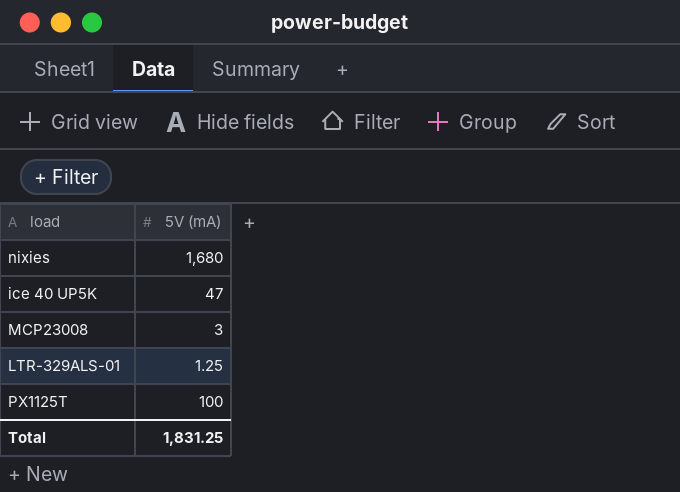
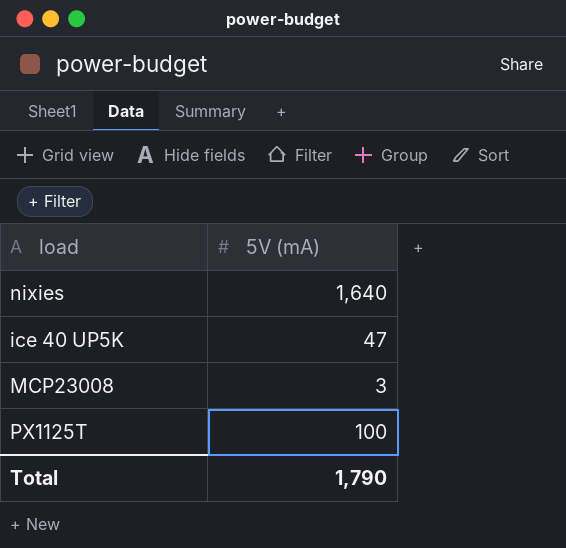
row LTR-329ALS-01: 1.25 -> none
nixies | 5V (mA): 1,680 -> 1,640
Total | 5V (mA): 1,831.25 -> 1,790

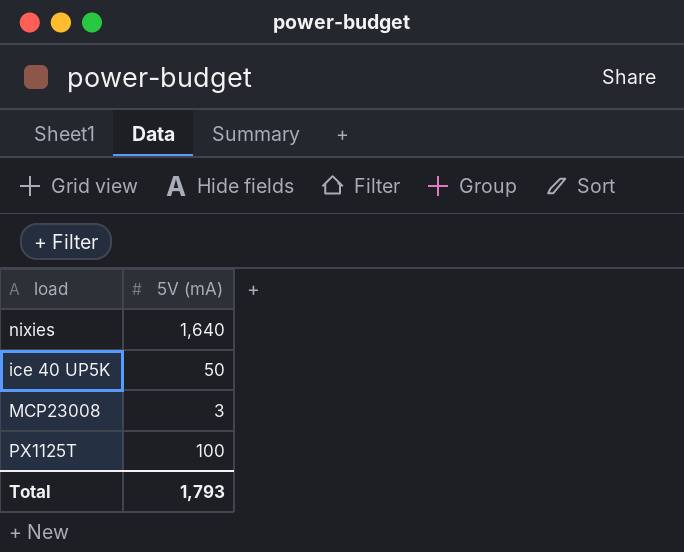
ice 40 UP5K | 5V (mA): 47 -> 50
Total | 5V (mA): 1,790 -> 1,793

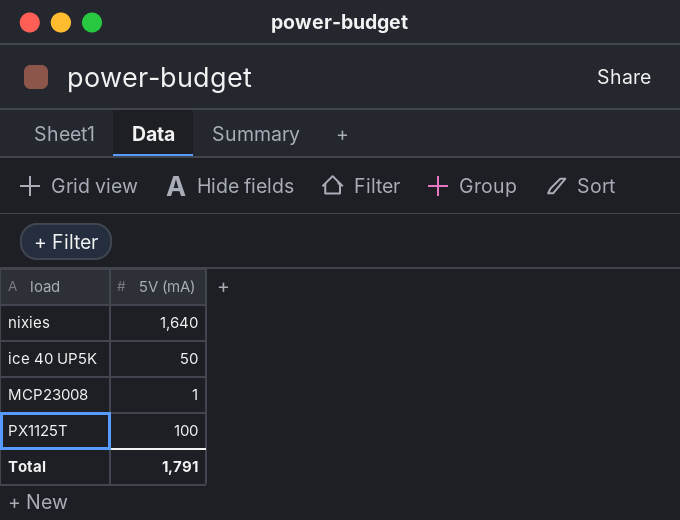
MCP23008 | 5V (mA): 3 -> 1
Total | 5V (mA): 1,793 -> 1,791

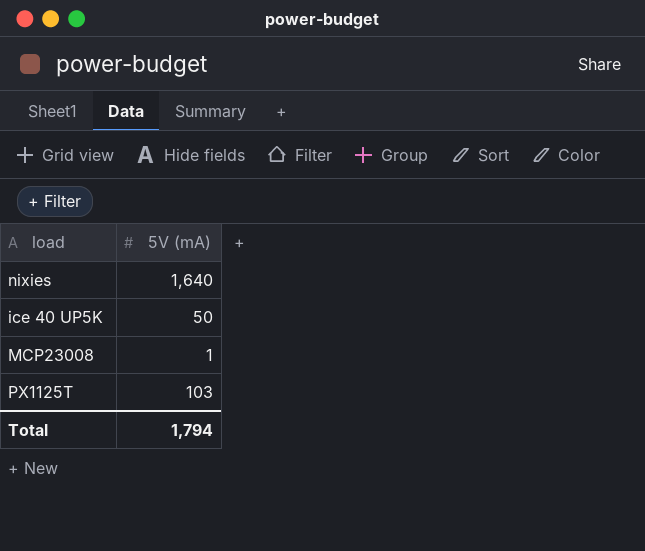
PX1125T | 5V (mA): 100 -> 103
Total | 5V (mA): 1,791 -> 1,794

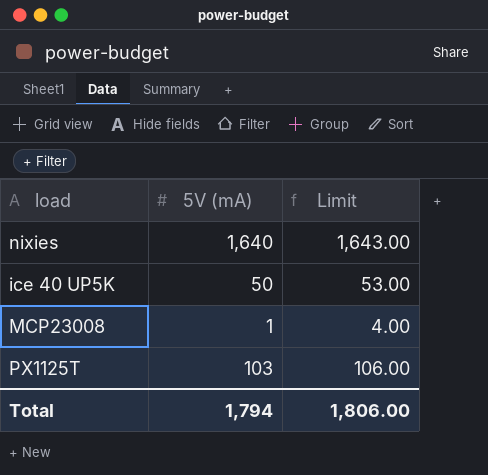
column Limit | formula: none -> [5V (mA)] + 3

